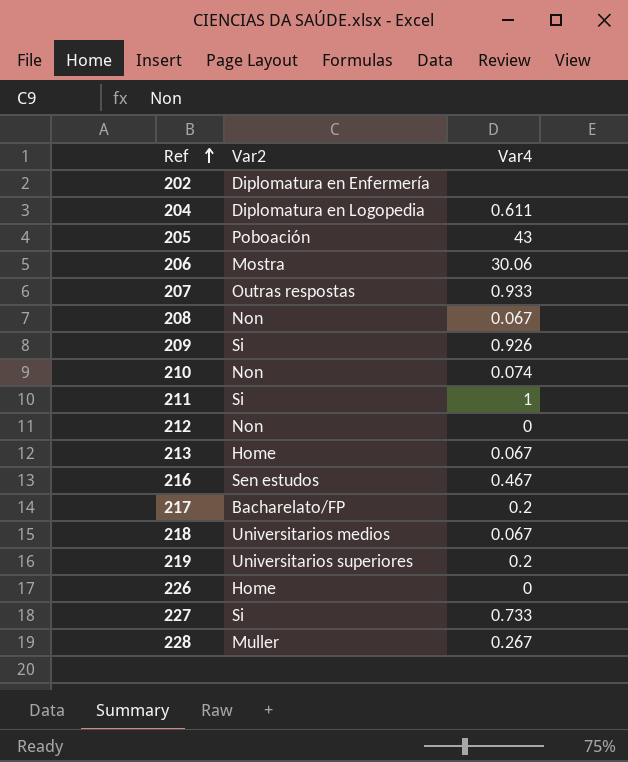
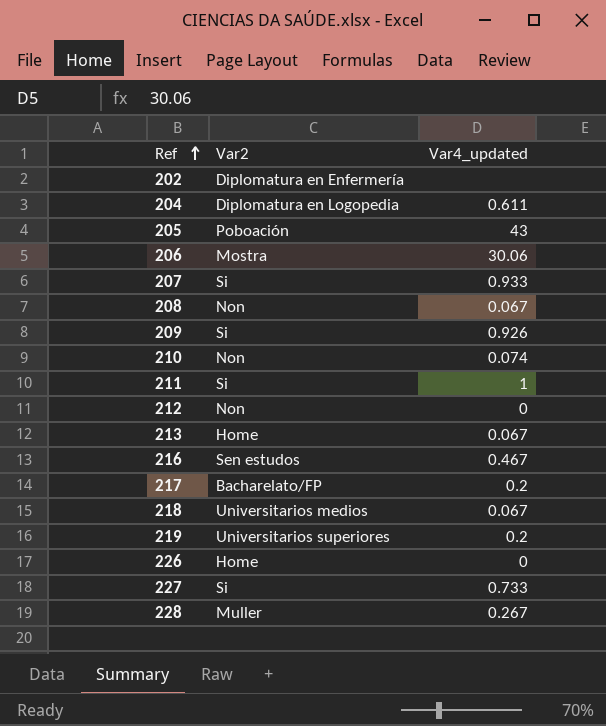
column name: Var4 -> Var4_updated
207 | Var2: Outras respostas -> Si

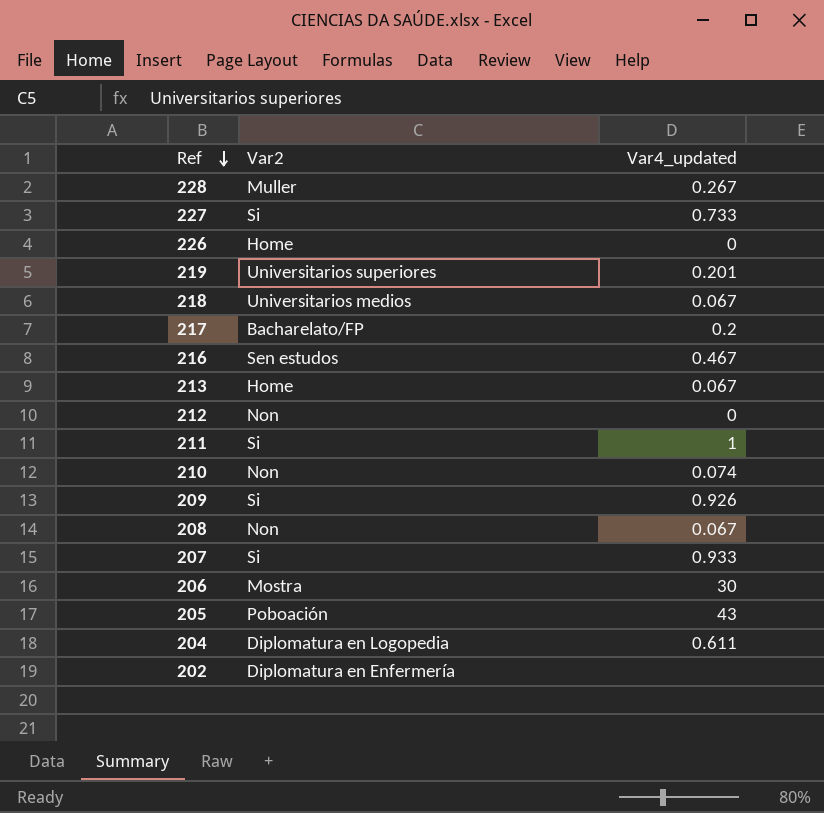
row order: Ref ascending -> Ref descending
219 | Var4_updated: 0.2 -> 0.201
206 | Var4_updated: 30.06 -> 30

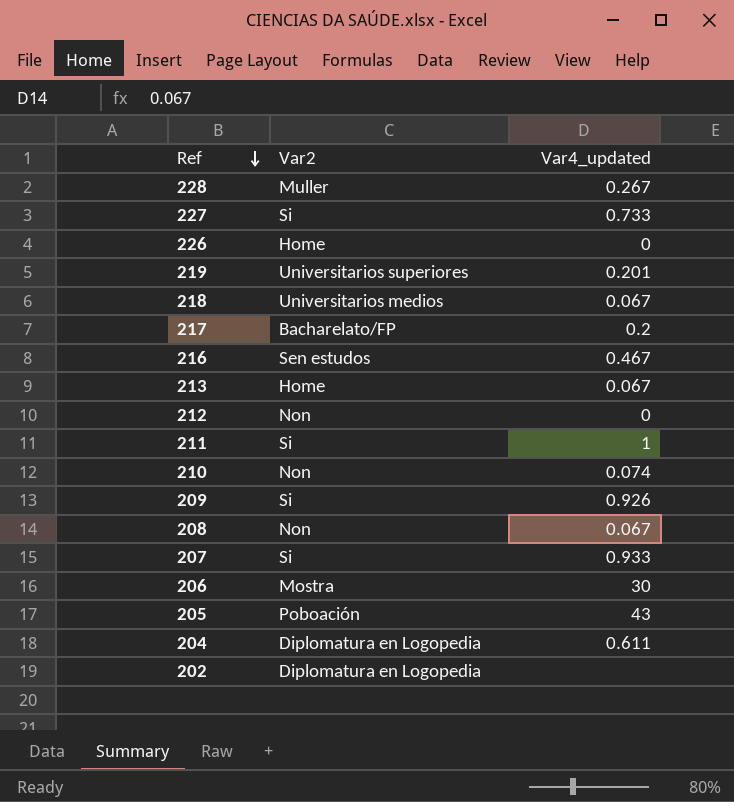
202 | Var2: Diplomatura en Enfermería -> Diplomatura en Logopedia

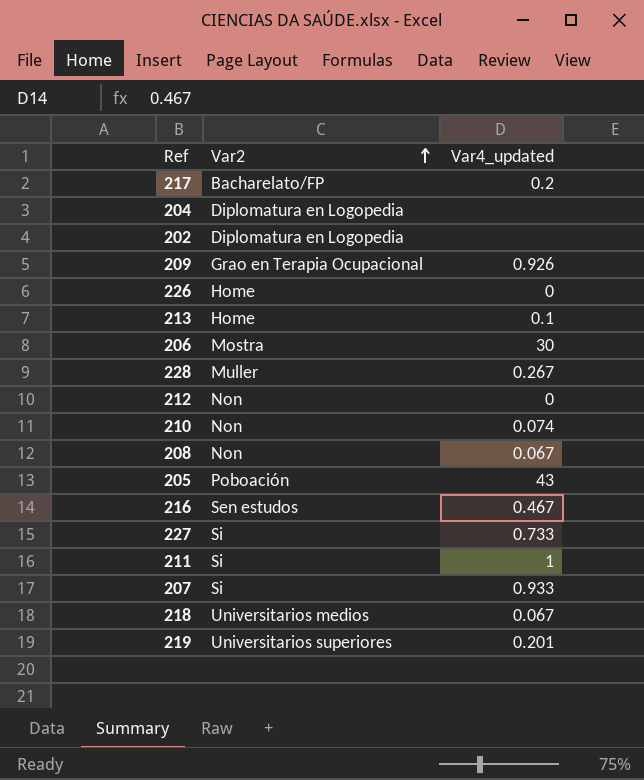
row order: Ref descending -> Var2 ascending
204 | Var4_updated: 0.611 -> none
209 | Var2: Si -> Grao en Terapia Ocupacional
213 | Var4_updated: 0.067 -> 0.1

